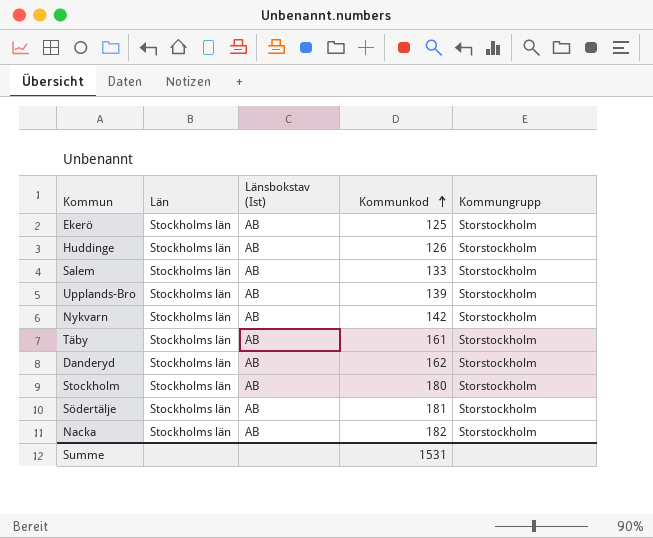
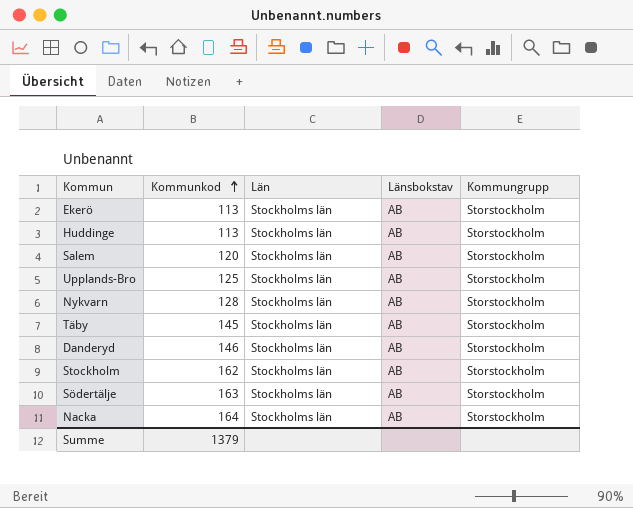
column Kommunkod | position: 4 -> 2
column name: Länsbokstav (Ist) -> Länsbokstav
Ekerö | Kommunkod: 125 -> 113
Huddinge | Kommunkod: 126 -> 113
Salem | Kommunkod: 133 -> 120
Upplands-Bro | Kommunkod: 139 -> 125
Nykvarn | Kommunkod: 142 -> 128
Täby | Kommunkod: 161 -> 145
Danderyd | Kommunkod: 162 -> 146
Stockholm | Kommunkod: 180 -> 162
Södertälje | Kommunkod: 181 -> 163
Nacka | Kommunkod: 182 -> 164
Summe | Kommunkod: 1531 -> 1379

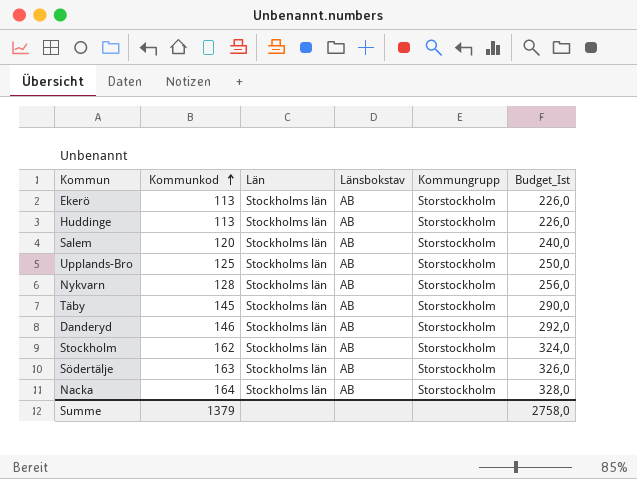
column Budget_Ist | formula: none -> [Kommunkod] * 2

